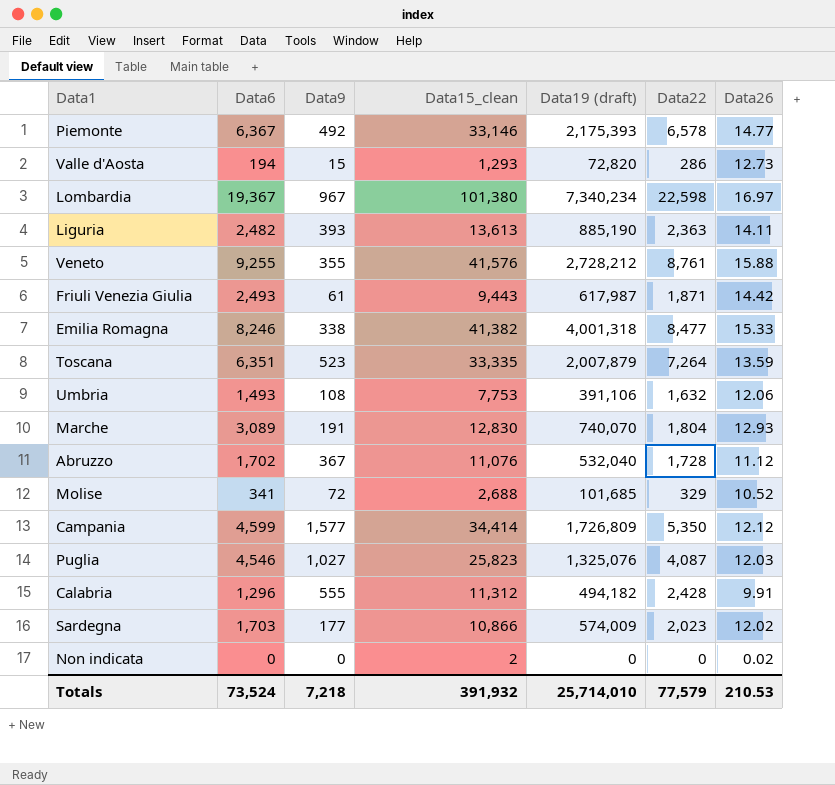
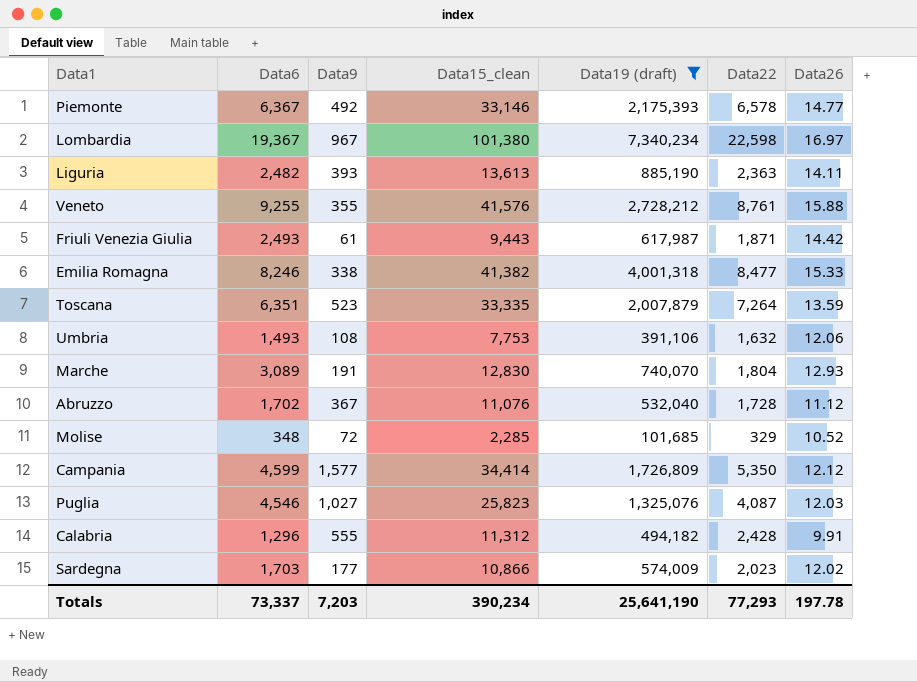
filter: none -> Data19 (draft) >= 101,685
Molise | Data6: 341 -> 348
Molise | Data15_clean: 2,688 -> 2,285
Totals | Data6: 73,524 -> 73,337
Totals | Data9: 7,218 -> 7,203
Totals | Data15_clean: 391,932 -> 390,234
Totals | Data19 (draft): 25,714,010 -> 25,641,190
Totals | Data22: 77,579 -> 77,293
Totals | Data26: 210.53 -> 197.78

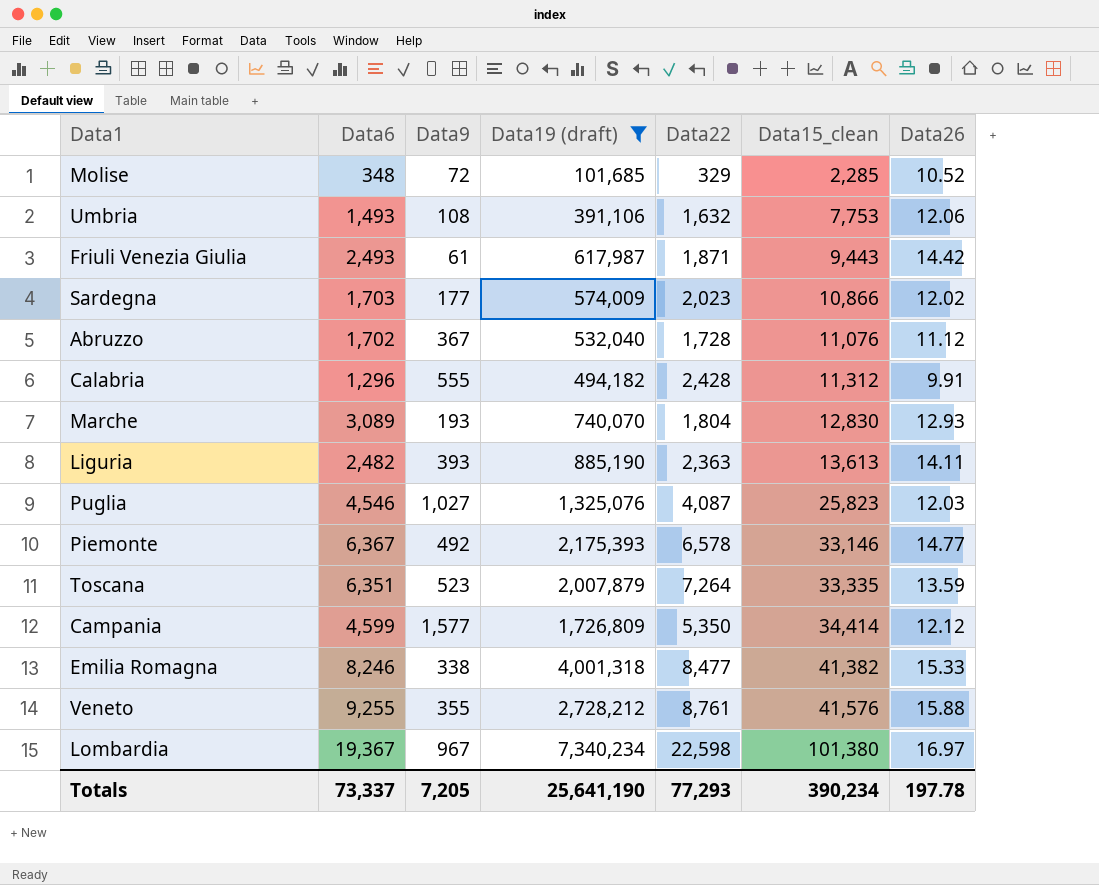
row order: none -> Data15_clean ascending
column Data15_clean | position: 4 -> 6
Marche | Data9: 191 -> 193
Totals | Data9: 7,203 -> 7,205

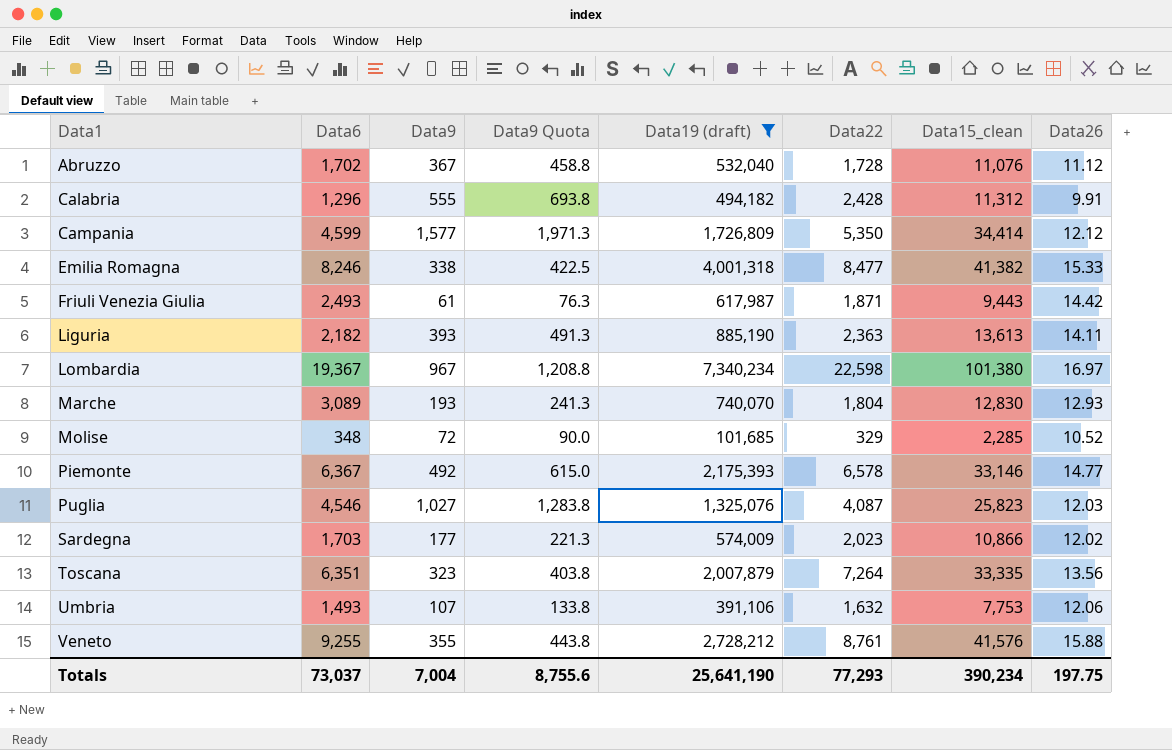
row order: Data15_clean ascending -> Data1 ascending
column Data9 Quota | formula: none -> [Data9] * 1.25
Liguria | Data6: 2,482 -> 2,182
Toscana | Data9: 523 -> 323
Toscana | Data26: 13.59 -> 13.56
Umbria | Data9: 108 -> 107
Totals | Data6: 73,337 -> 73,037
Totals | Data9: 7,205 -> 7,004
Totals | Data26: 197.78 -> 197.75

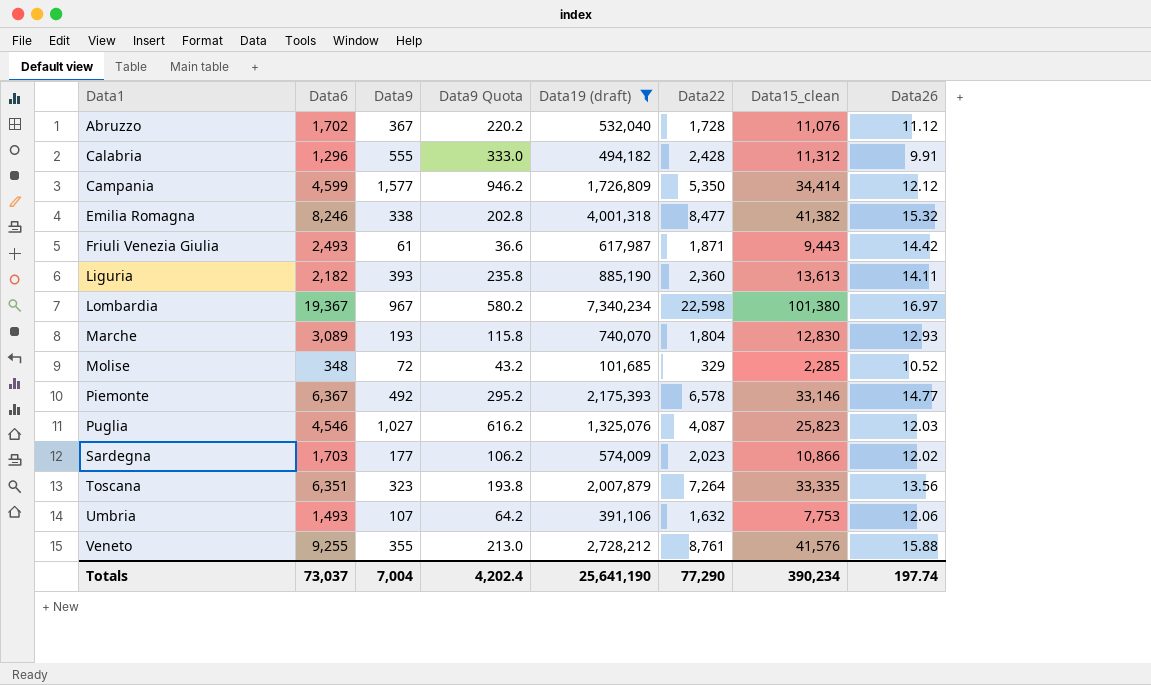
column Data9 Quota | formula: [Data9] * 1.25 -> [Data9] * 0.6
Emilia Romagna | Data26: 15.33 -> 15.32
Liguria | Data22: 2,363 -> 2,360
Totals | Data9 Quota: 8,755.6 -> 4,202.4
Totals | Data22: 77,293 -> 77,290
Totals | Data26: 197.75 -> 197.74

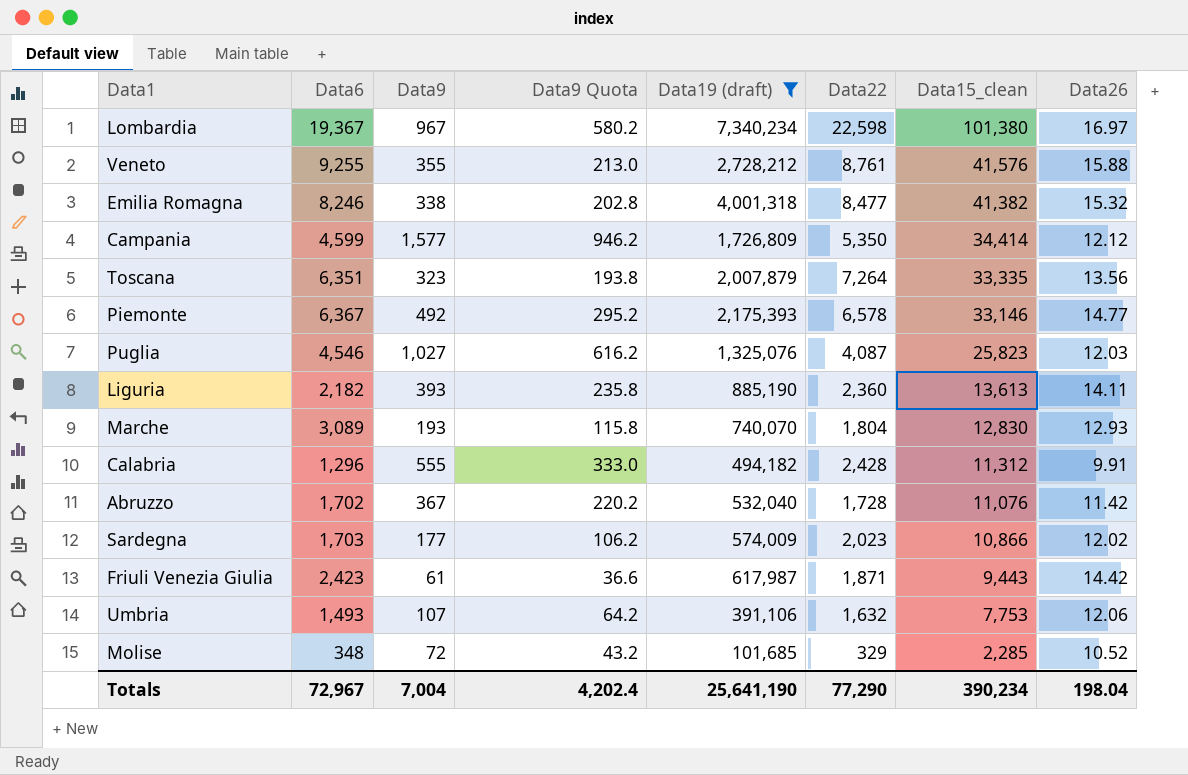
row order: Data1 ascending -> Data15_clean descending
Abruzzo | Data26: 11.12 -> 11.42
Friuli Venezia Giulia | Data6: 2,493 -> 2,423
Totals | Data6: 73,037 -> 72,967
Totals | Data26: 197.74 -> 198.04

